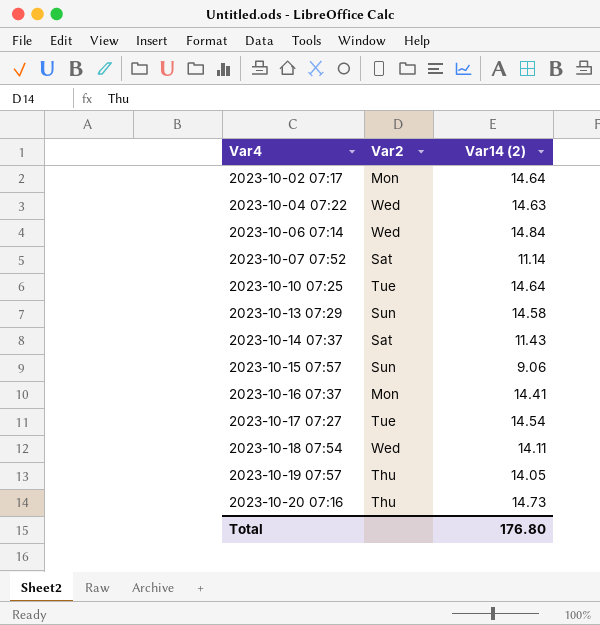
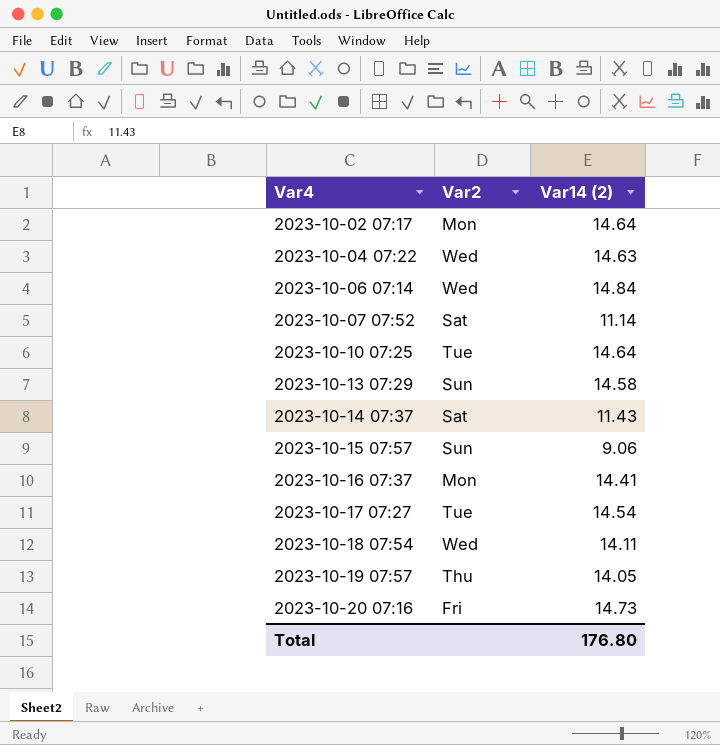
2023-10-20 07:16 | Var2: Thu -> Fri

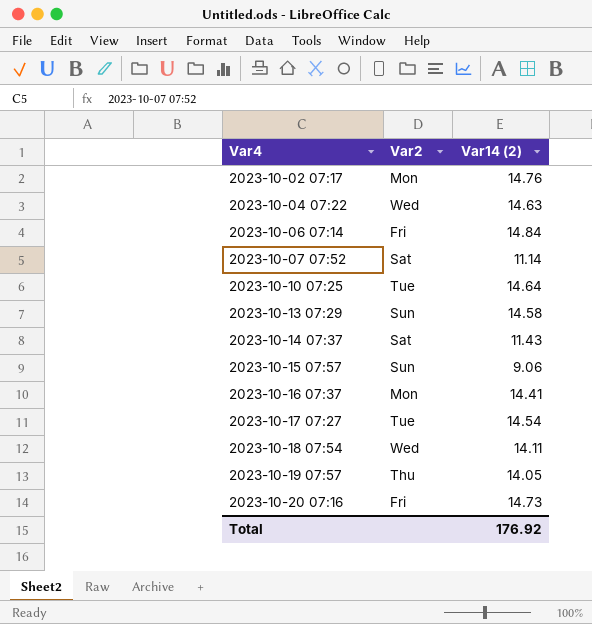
2023-10-02 07:17 | Var14 (2): 14.64 -> 14.76
2023-10-06 07:14 | Var2: Wed -> Fri
Total | Var14 (2): 176.80 -> 176.92

